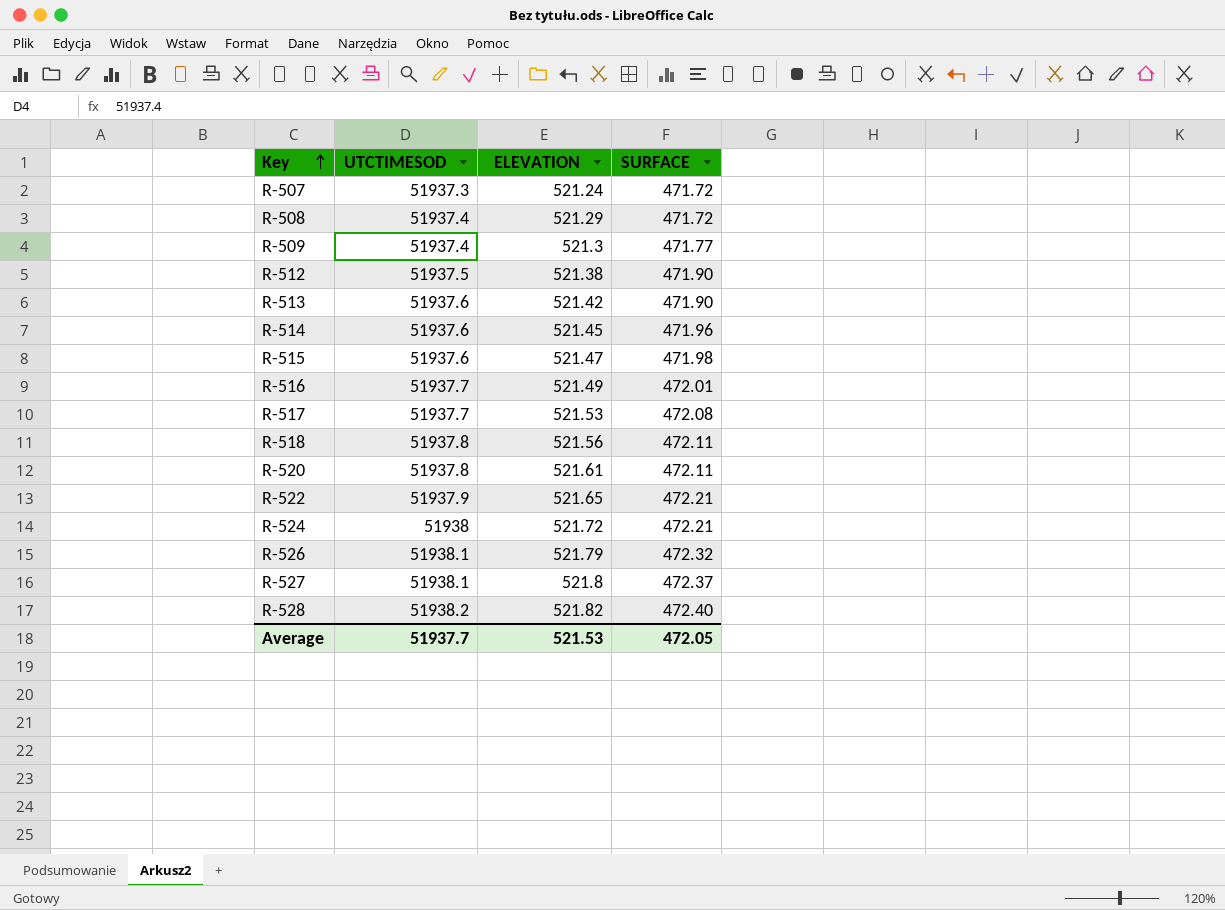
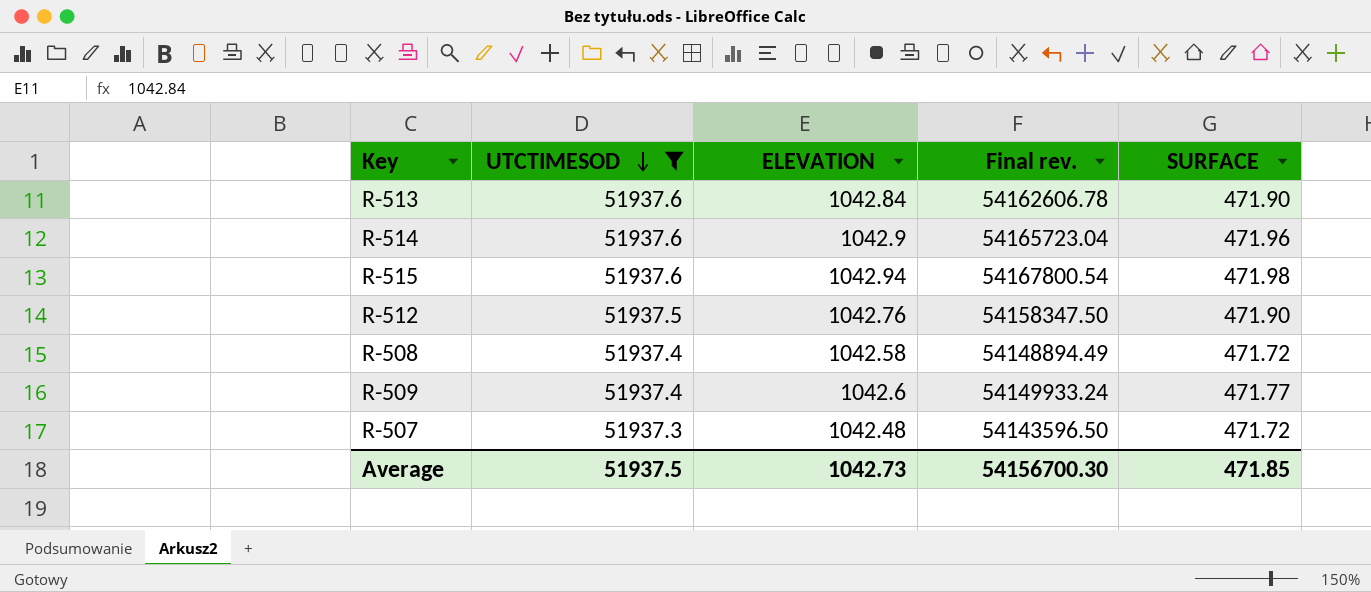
filter: none -> UTCTIMESOD <= 51937.6
row order: Key ascending -> UTCTIMESOD descending
column Final rev. | formula: none -> [UTCTIMESOD] * [ELEVATION]
R-513 | ELEVATION: 521.42 -> 1042.84
R-514 | ELEVATION: 521.45 -> 1042.9
R-515 | ELEVATION: 521.47 -> 1042.94
R-512 | ELEVATION: 521.38 -> 1042.76
R-508 | ELEVATION: 521.29 -> 1042.58
R-509 | ELEVATION: 521.3 -> 1042.6
R-507 | ELEVATION: 521.24 -> 1042.48
Average | UTCTIMESOD: 51937.7 -> 51937.5
Average | ELEVATION: 521.53 -> 1042.73
Average | SURFACE: 472.05 -> 471.85

